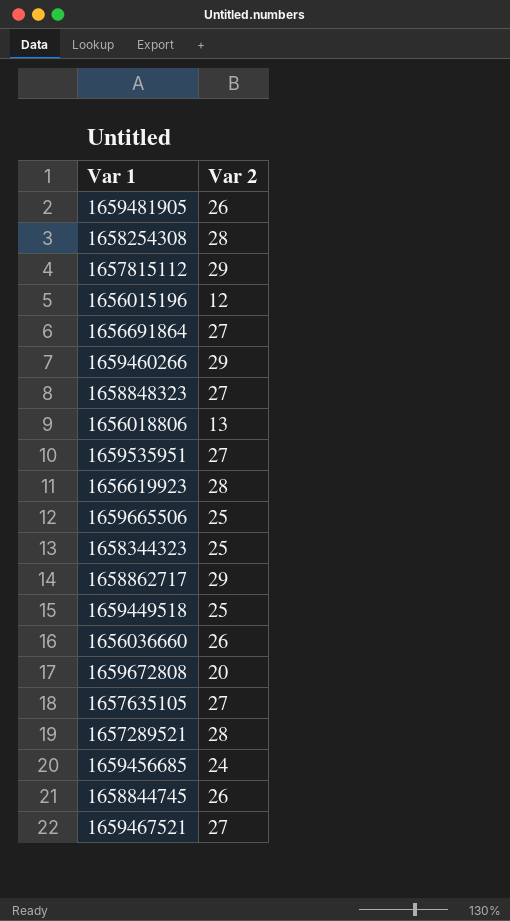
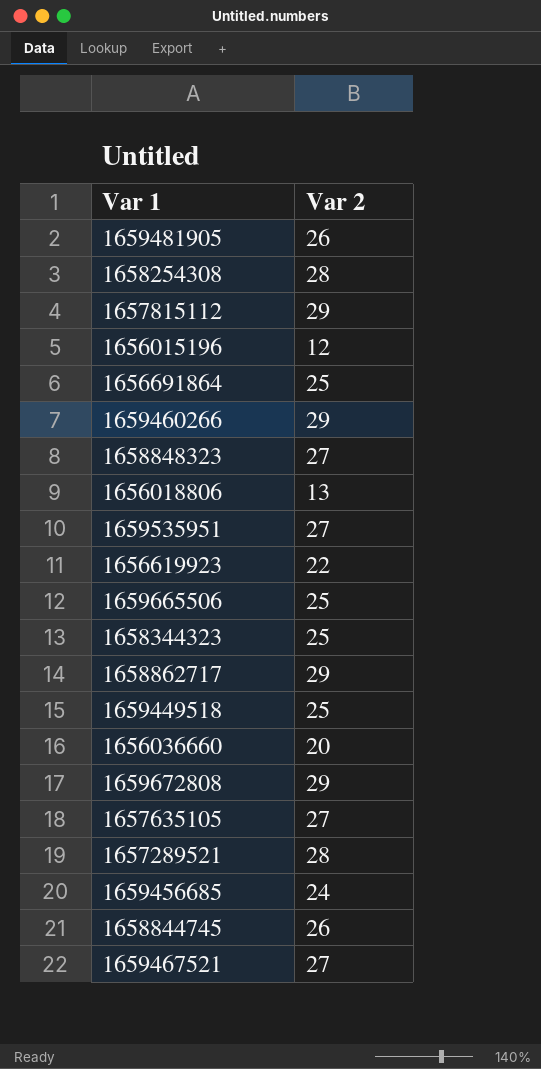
1656691864 | Var 2: 27 -> 25
1656619923 | Var 2: 28 -> 22
1656036660 | Var 2: 26 -> 20
1659672808 | Var 2: 20 -> 29

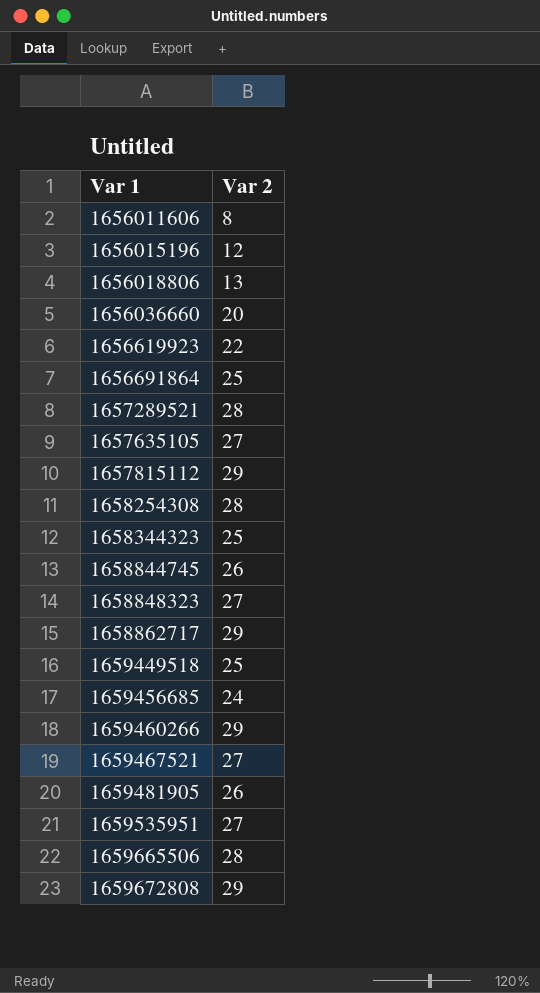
row order: none -> Var 1 ascending
row 1656011606: none -> 8
1659665506 | Var 2: 25 -> 28

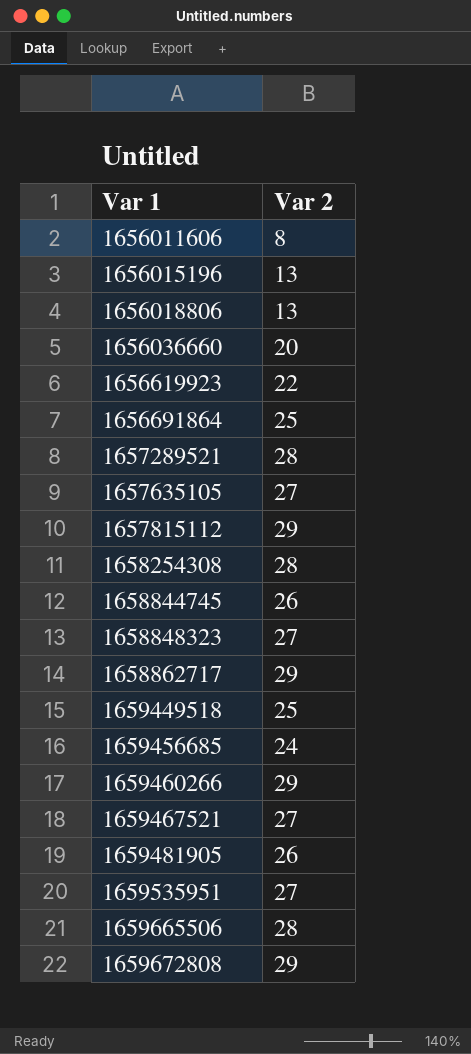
row 1658344323: 25 -> none
1656015196 | Var 2: 12 -> 13

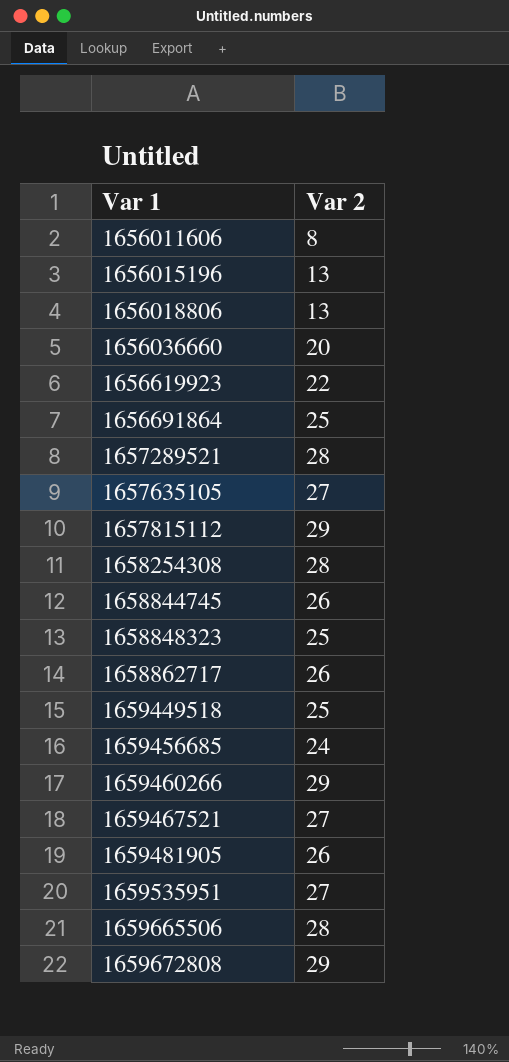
1658848323 | Var 2: 27 -> 25
1658862717 | Var 2: 29 -> 26

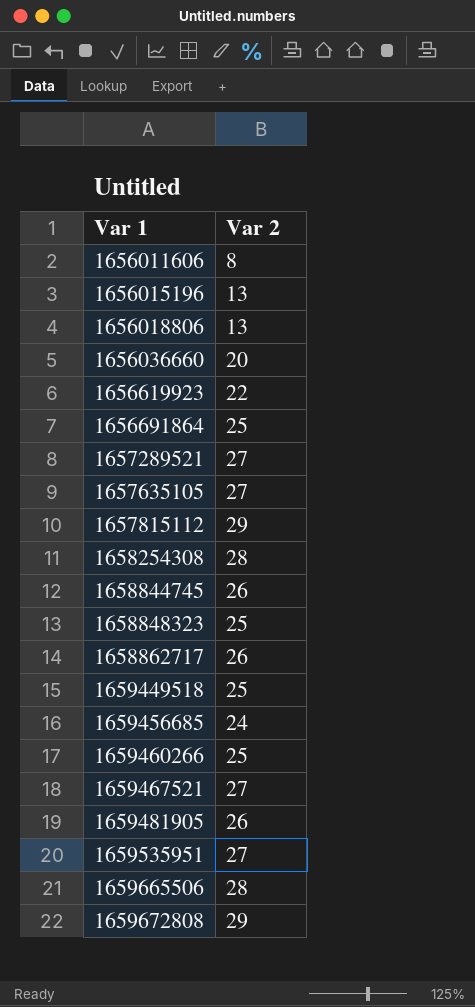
1657289521 | Var 2: 28 -> 27
1659460266 | Var 2: 29 -> 25

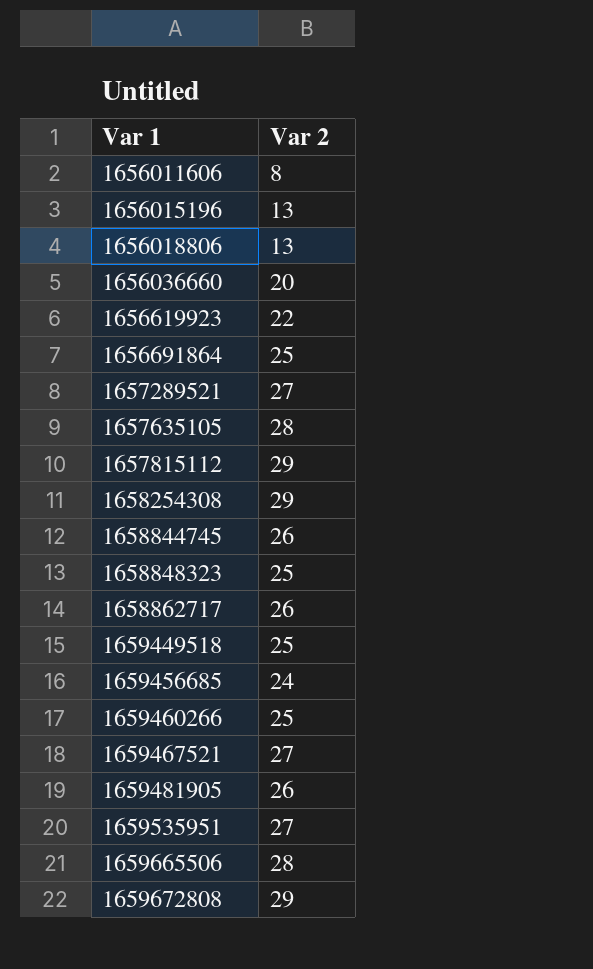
1657635105 | Var 2: 27 -> 28
1658254308 | Var 2: 28 -> 29

